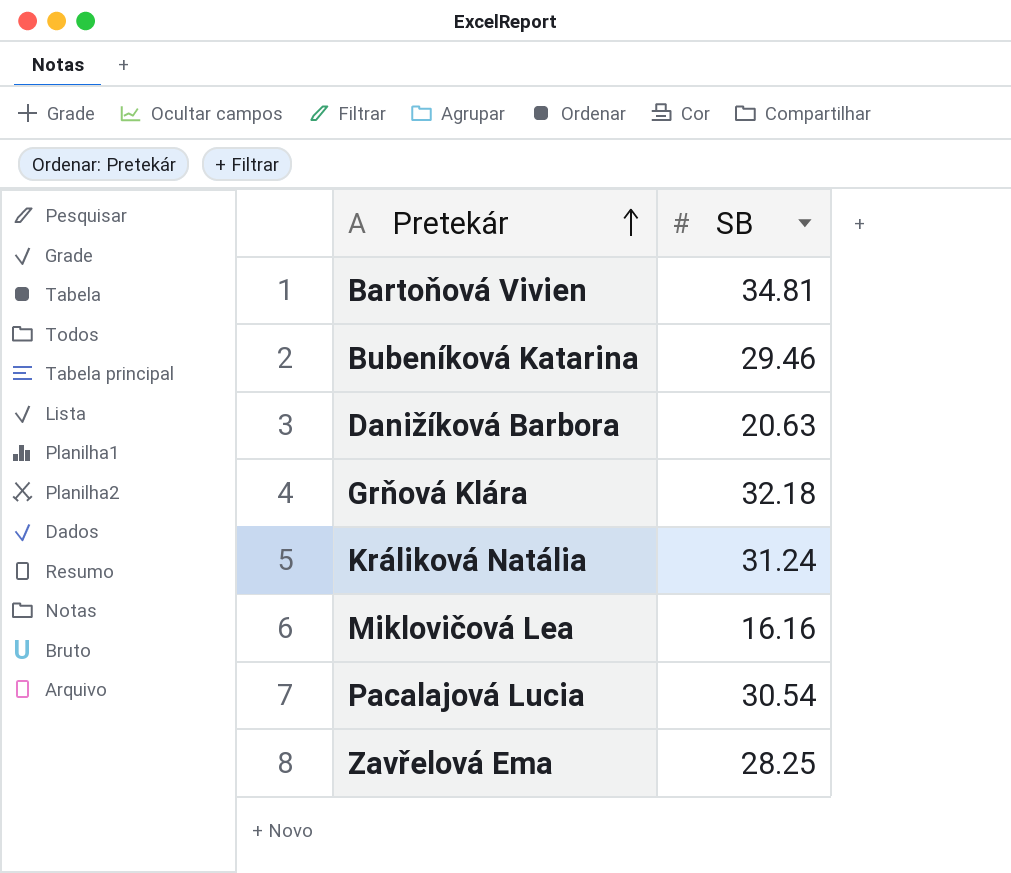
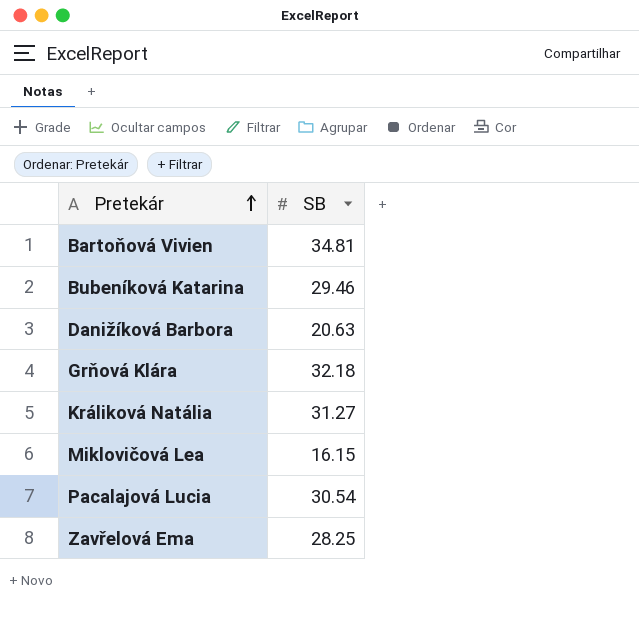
Králiková Natália | SB: 31.24 -> 31.27
Miklovičová Lea | SB: 16.16 -> 16.15

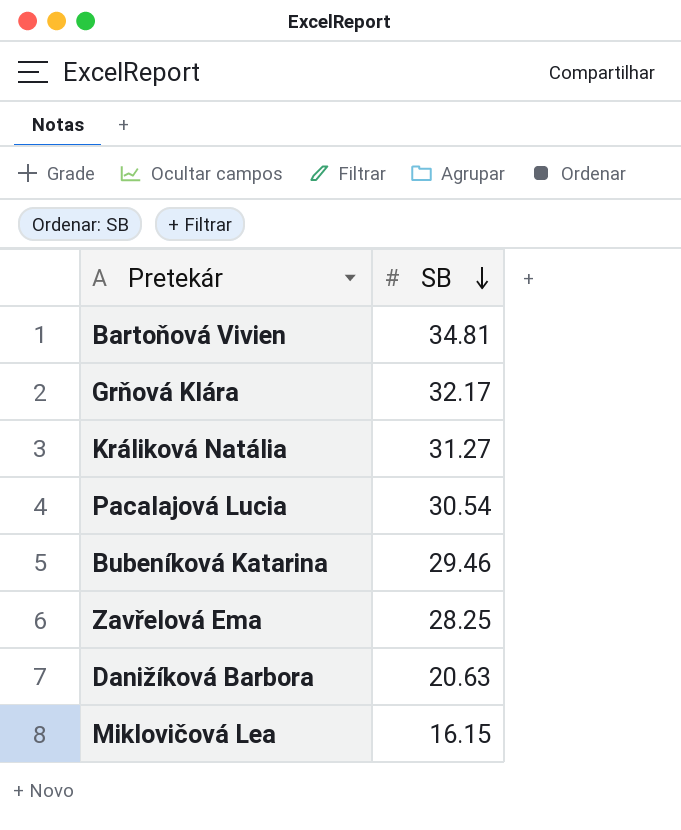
row order: Pretekár ascending -> SB descending
Grňová Klára | SB: 32.18 -> 32.17

